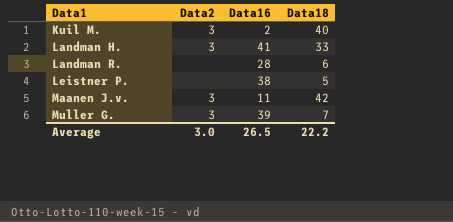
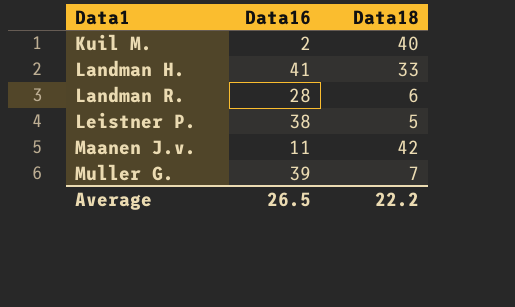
column Data2 | position: 2 -> none

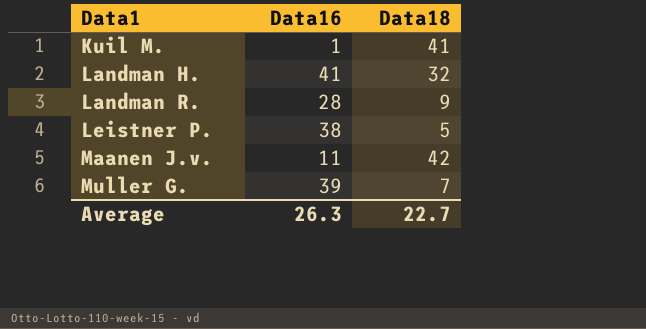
Kuil M. | Data16: 2 -> 1
Kuil M. | Data18: 40 -> 41
Landman H. | Data18: 33 -> 32
Landman R. | Data18: 6 -> 9
Average | Data16: 26.5 -> 26.3
Average | Data18: 22.2 -> 22.7

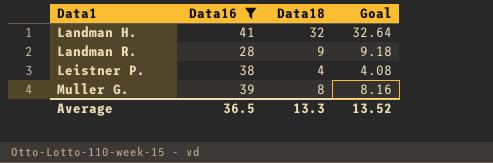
filter: none -> Data16 >= 28
column Goal | formula: none -> [Data18] * 1.02
Leistner P. | Data18: 5 -> 4
Muller G. | Data18: 7 -> 8
Average | Data16: 26.3 -> 36.5
Average | Data18: 22.7 -> 13.3

